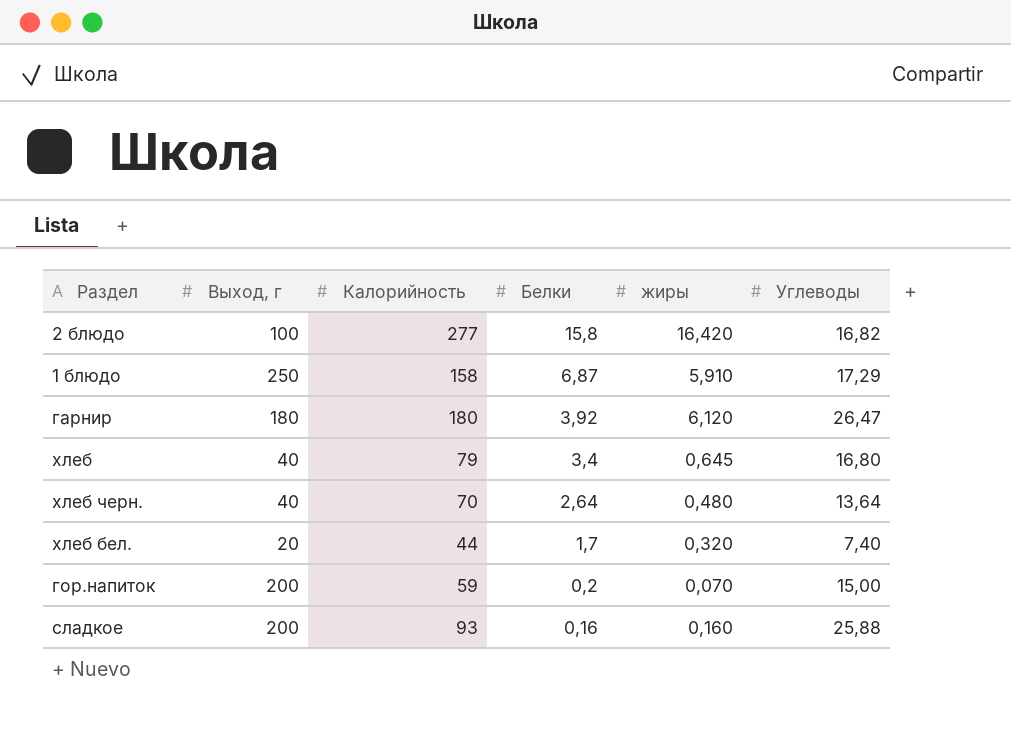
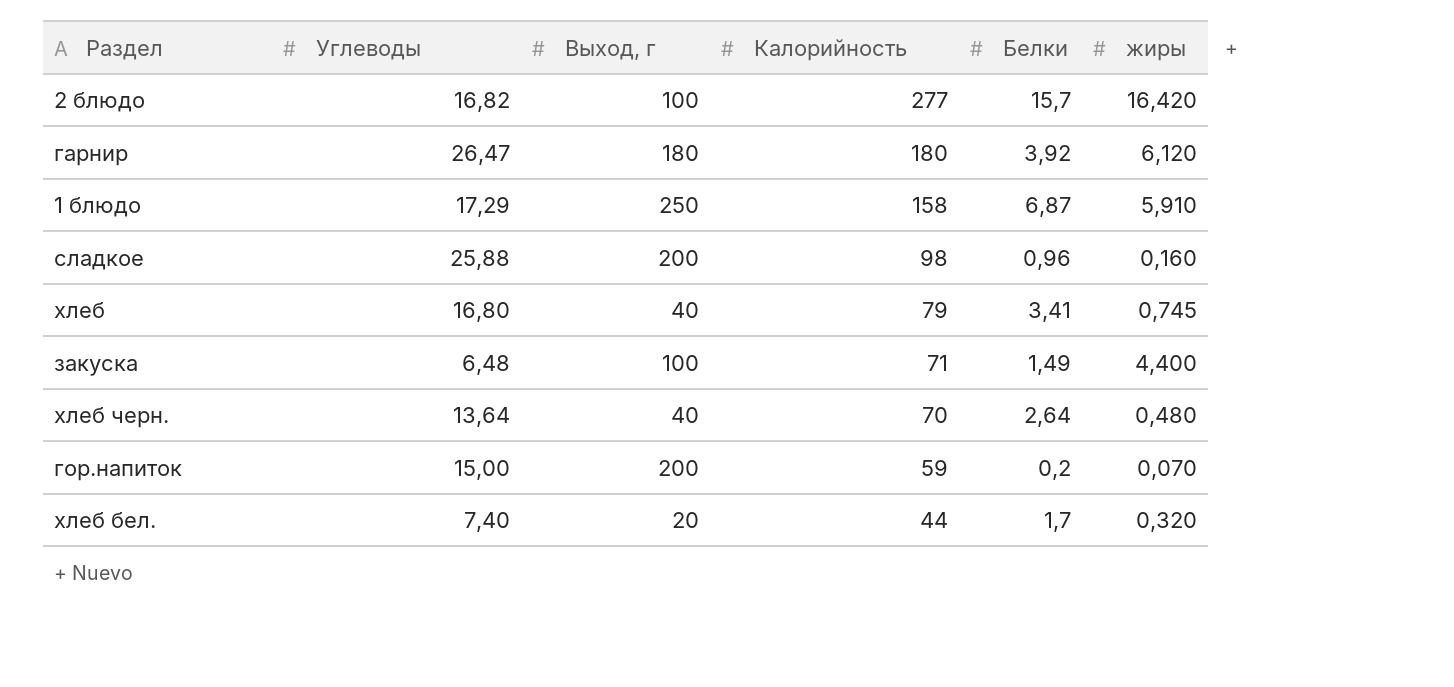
row order: Белки descending -> Калорийность descending
column Углеводы | position: 6 -> 2
2 блюдо | Белки: 15,8 -> 15,7
сладкое | Калорийность: 93 -> 98
сладкое | Белки: 0,16 -> 0,96
хлеб | Белки: 3,4 -> 3,41
хлеб | жиры: 0,645 -> 0,745
row закуска: none -> 6,48 | 100 | 71 | 1,49 | 4,400

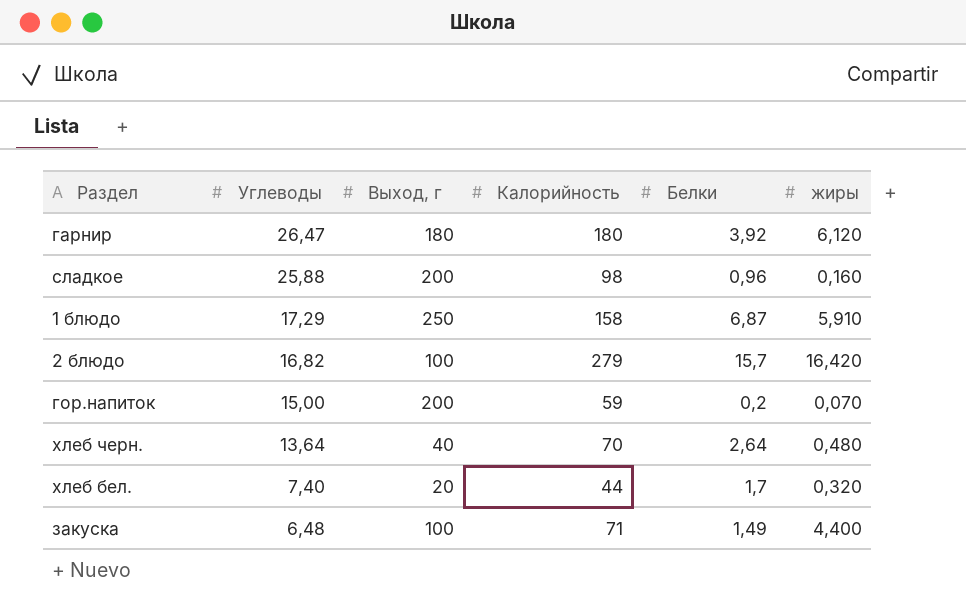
row order: Калорийность descending -> Углеводы descending
row хлеб: 16,80 | 40 | 79 | 3,41 | 0,745 -> none
2 блюдо | Калорийность: 277 -> 279

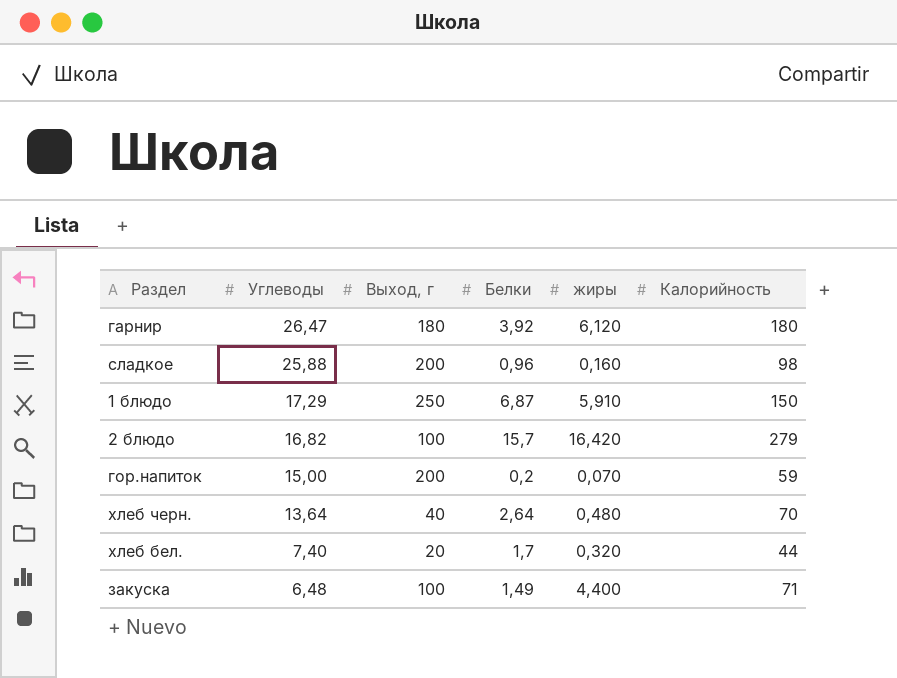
column Калорийность | position: 4 -> 6
1 блюдо | Калорийность: 158 -> 150

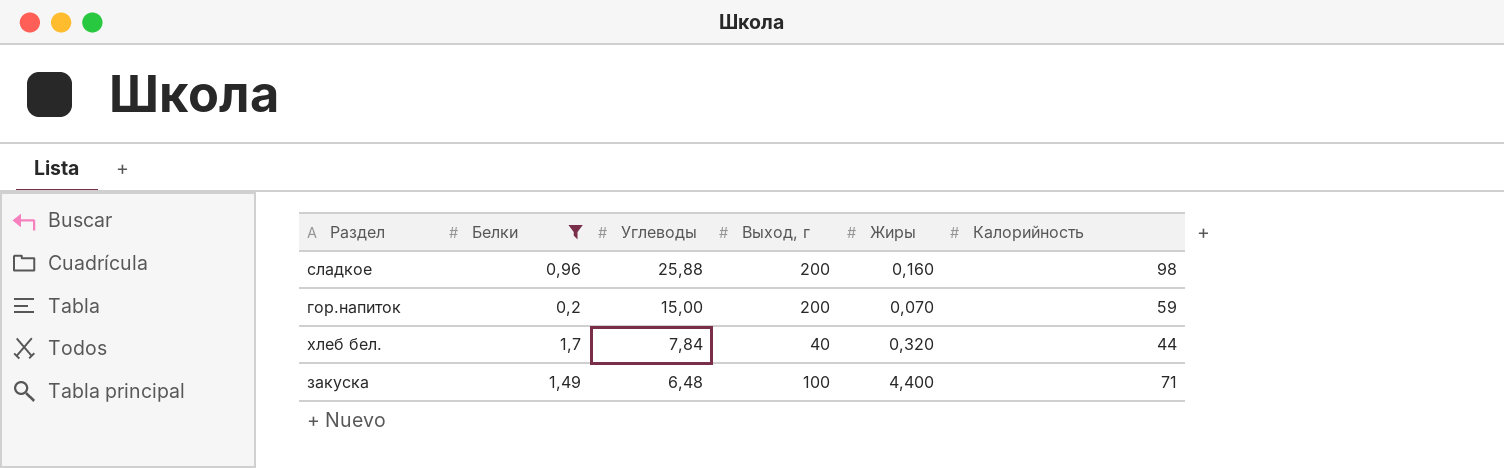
filter: none -> Белки <= 1,7
column Белки | position: 4 -> 2
column name: жиры -> Жиры
хлеб бел. | Углеводы: 7,40 -> 7,84
хлеб бел. | Выход, г: 20 -> 40

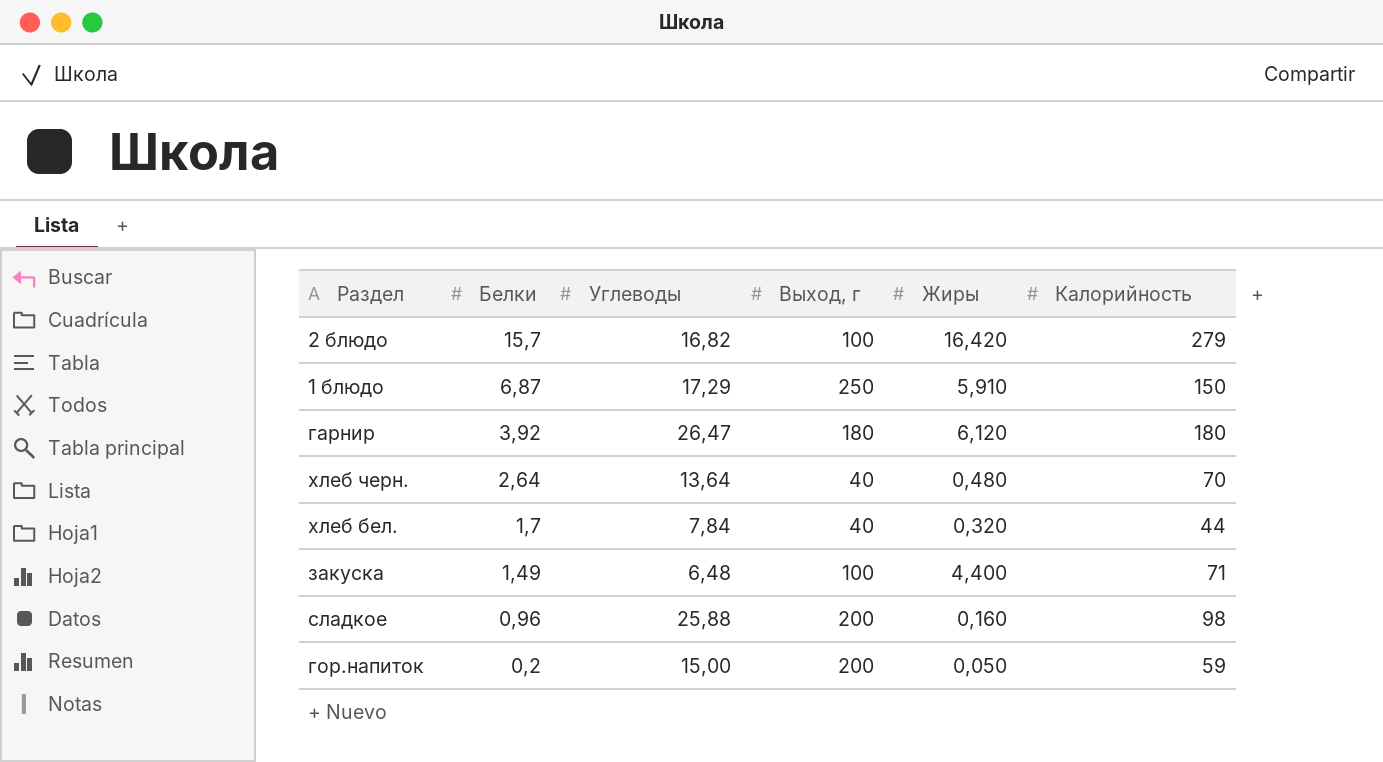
filter: Белки <= 1,7 -> none
row order: Углеводы descending -> Белки descending
гор.напиток | Жиры: 0,070 -> 0,050

